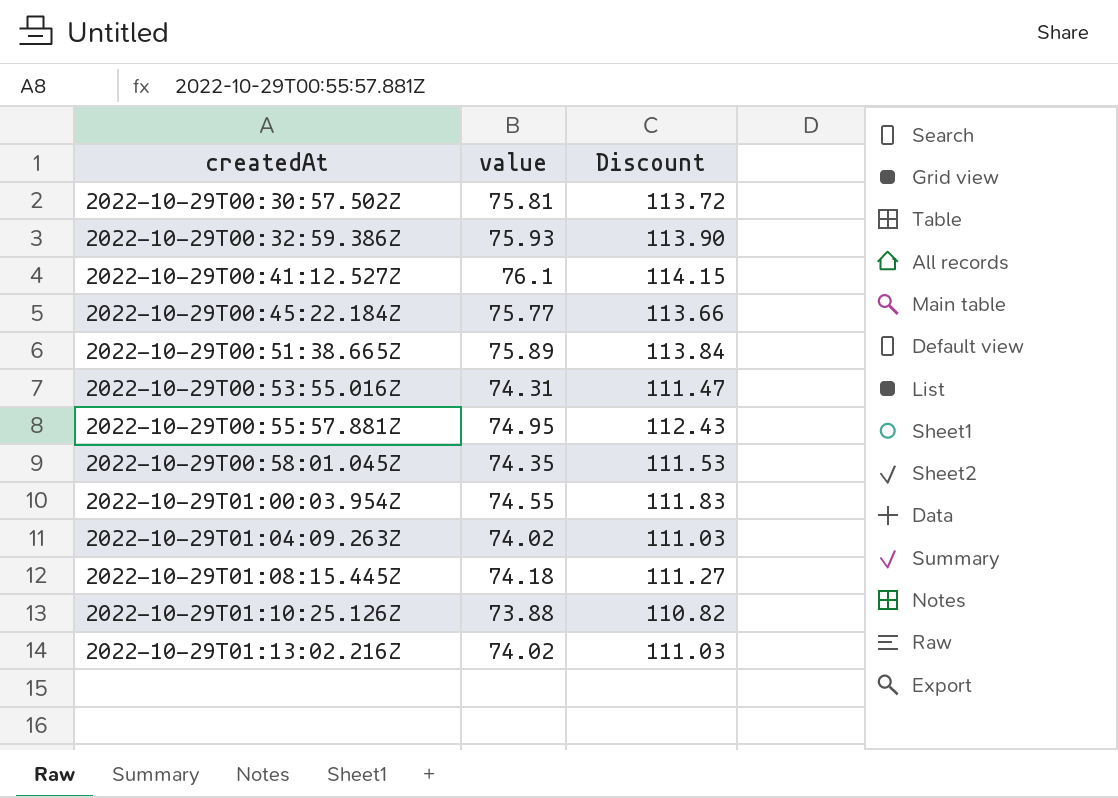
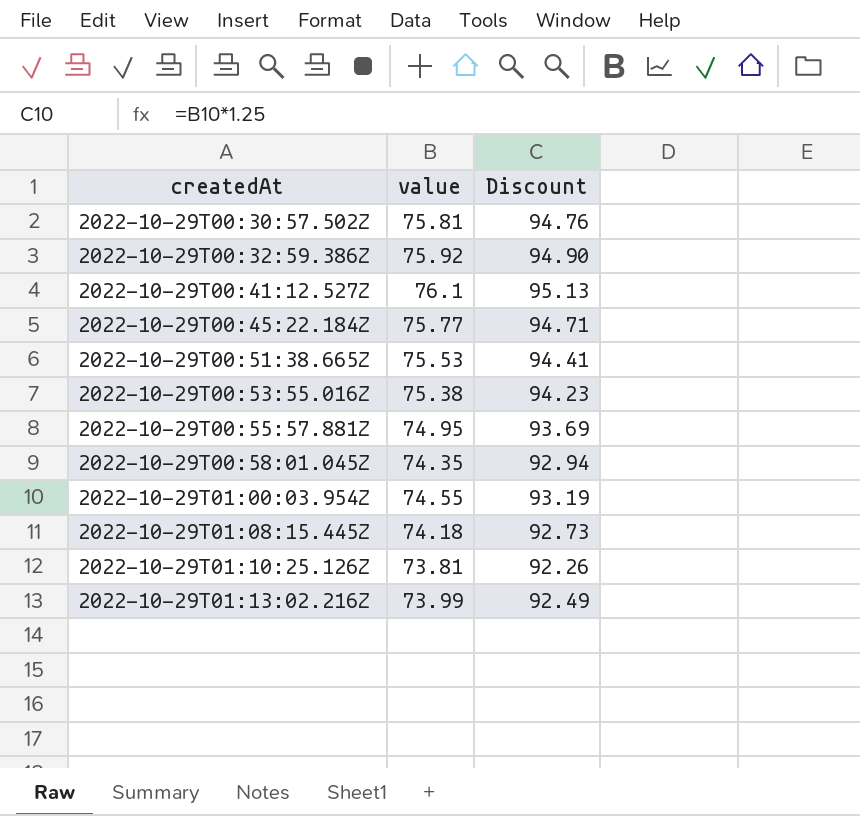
column Discount | formula: [value] * 1.5 -> [value] * 1.25
row 2022-10-29T01:04:09.263Z: 74.02 | 111.03 -> none
2022-10-29T00:32:59.386Z | value: 75.93 -> 75.92
2022-10-29T00:51:38.665Z | value: 75.89 -> 75.53
2022-10-29T00:53:55.016Z | value: 74.31 -> 75.38
2022-10-29T01:10:25.126Z | value: 73.88 -> 73.81
2022-10-29T01:13:02.216Z | value: 74.02 -> 73.99

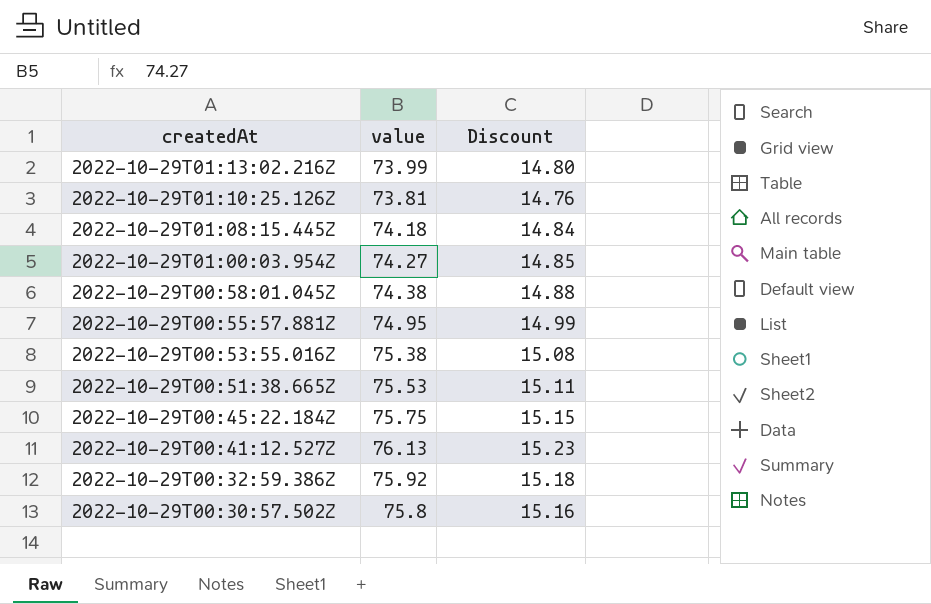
row order: createdAt ascending -> createdAt descending
column Discount | formula: [value] * 1.25 -> [value] * 0.2
2022-10-29T01:00:03.954Z | value: 74.55 -> 74.27
2022-10-29T00:58:01.045Z | value: 74.35 -> 74.38
2022-10-29T00:45:22.184Z | value: 75.77 -> 75.75
2022-10-29T00:41:12.527Z | value: 76.1 -> 76.13
2022-10-29T00:30:57.502Z | value: 75.81 -> 75.8

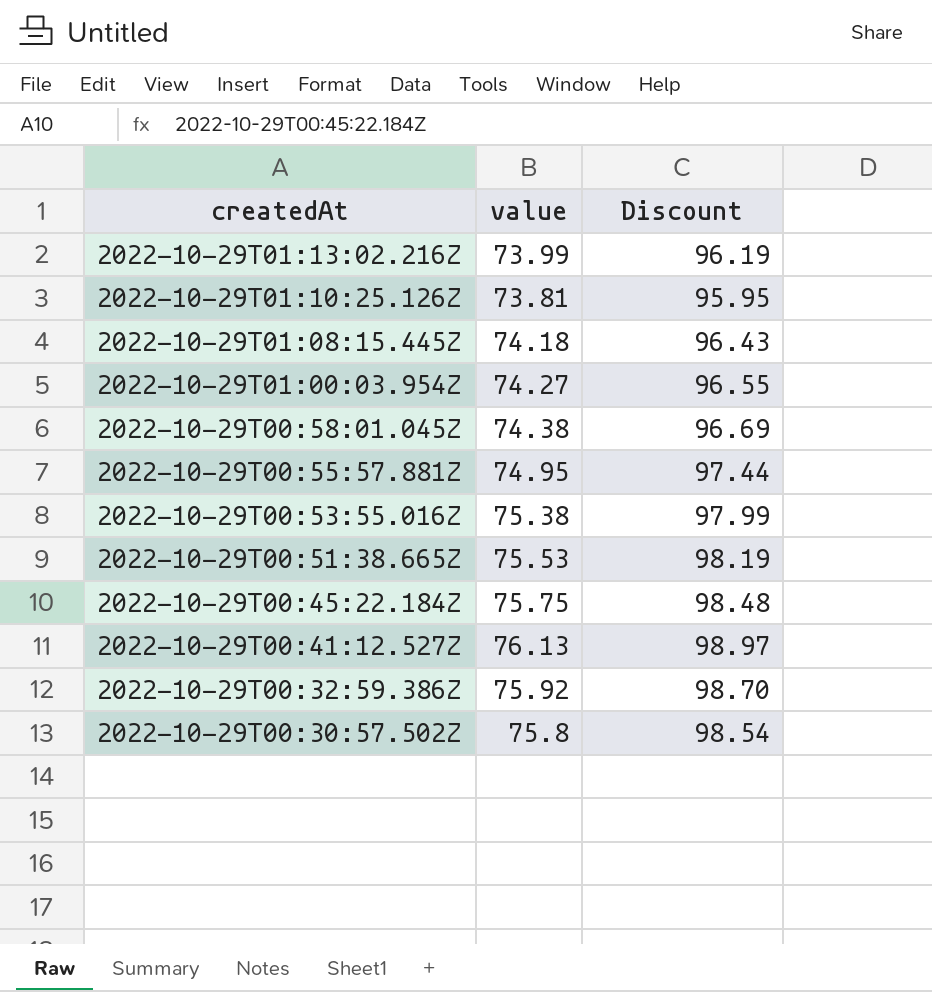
column Discount | formula: [value] * 0.2 -> [value] * 1.3

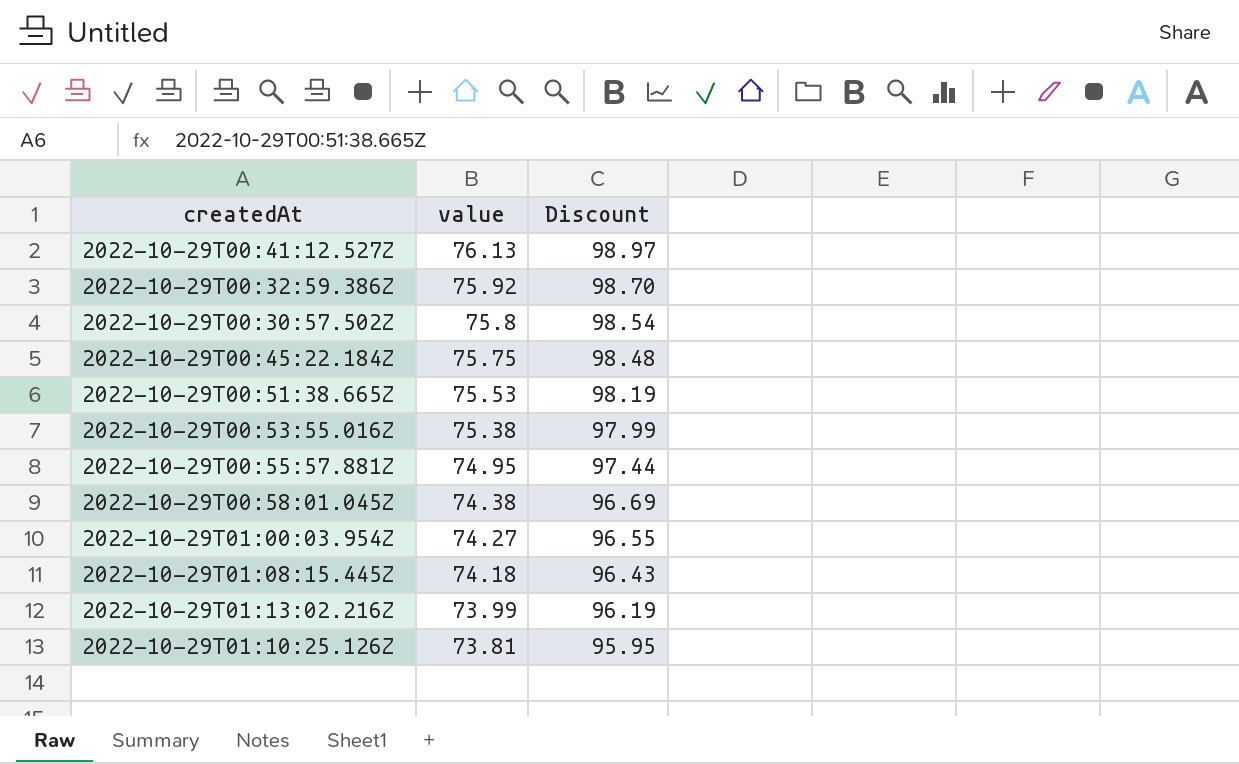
row order: createdAt descending -> value descending

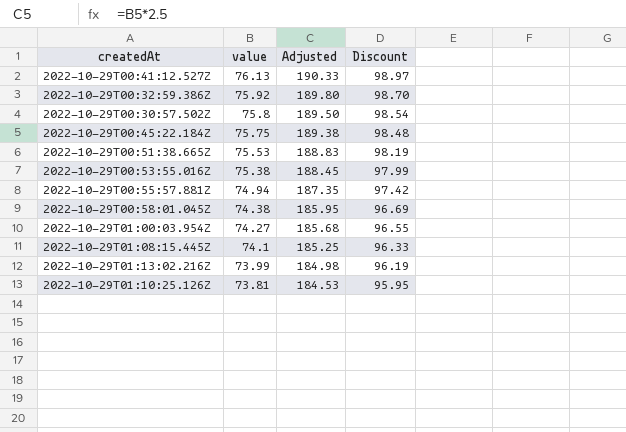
column Adjusted | formula: none -> [value] * 2.5
2022-10-29T00:55:57.881Z | value: 74.95 -> 74.94
2022-10-29T00:55:57.881Z | Discount: 97.44 -> 97.42
2022-10-29T01:08:15.445Z | value: 74.18 -> 74.1
2022-10-29T01:08:15.445Z | Discount: 96.43 -> 96.33

